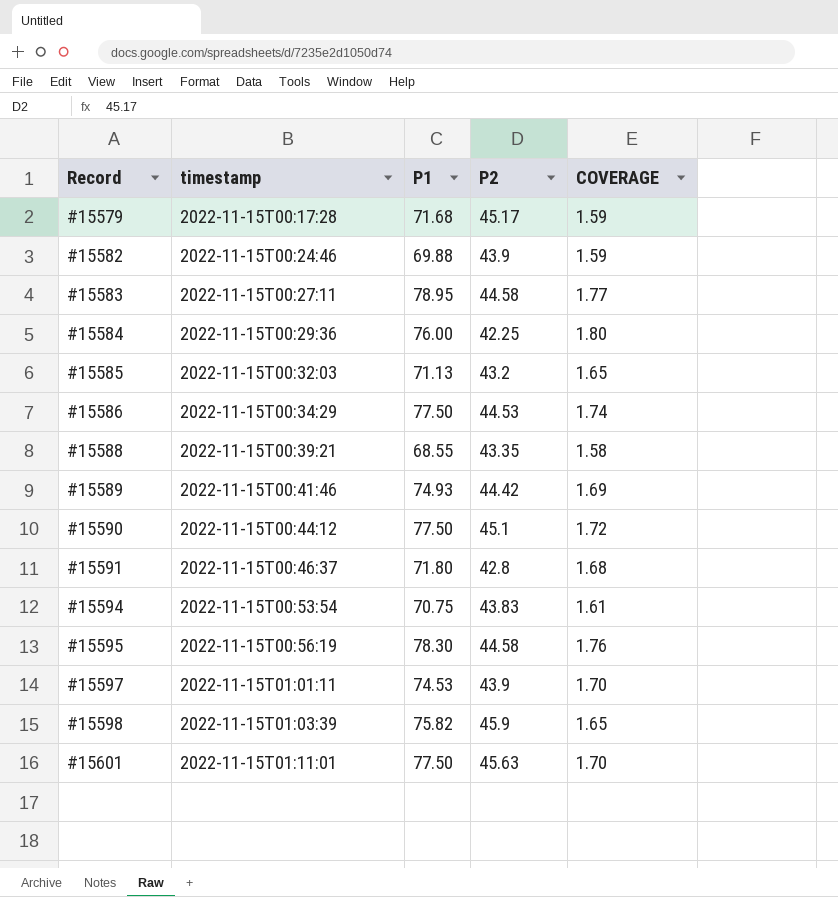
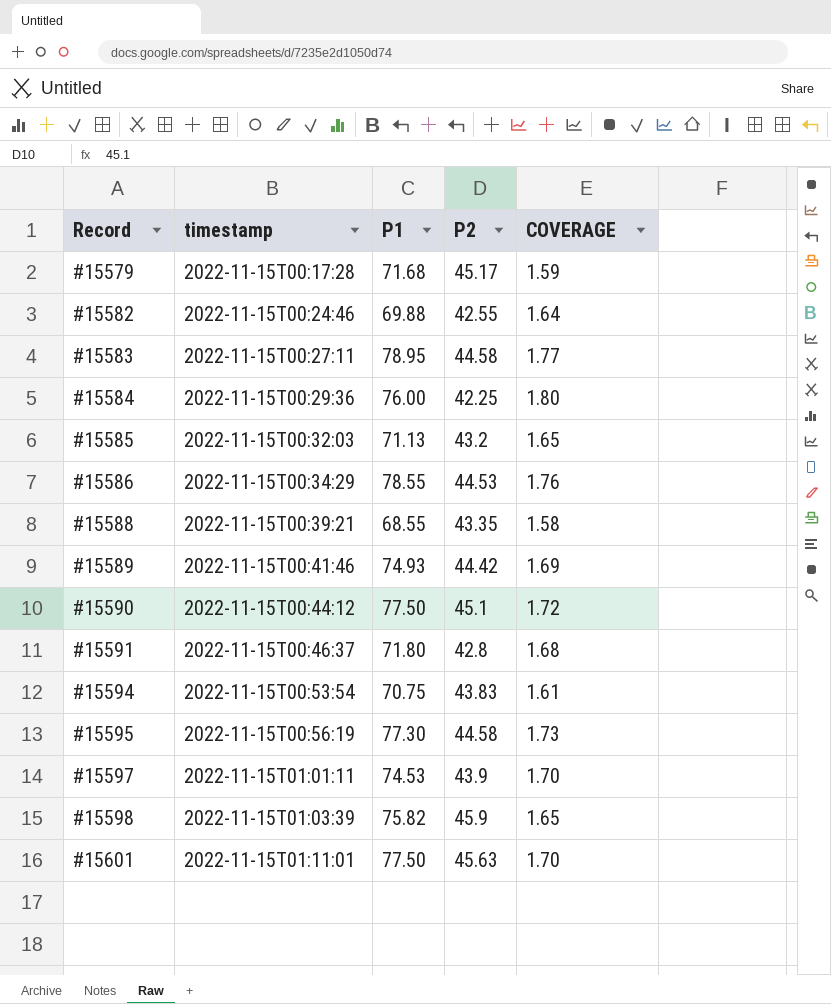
#15582 | P2: 43.9 -> 42.55
#15582 | COVERAGE: 1.59 -> 1.64
#15586 | P1: 77.50 -> 78.55
#15586 | COVERAGE: 1.74 -> 1.76
#15595 | P1: 78.30 -> 77.30
#15595 | COVERAGE: 1.76 -> 1.73

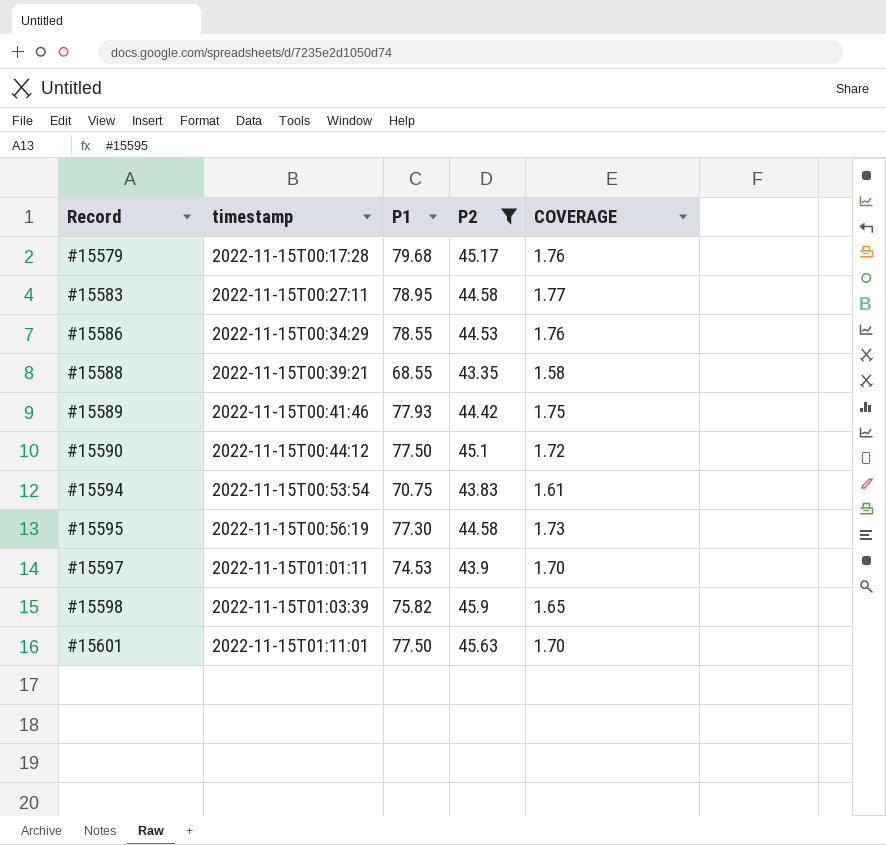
filter: none -> P2 >= 43.35
#15579 | P1: 71.68 -> 79.68
#15579 | COVERAGE: 1.59 -> 1.76
#15589 | P1: 74.93 -> 77.93
#15589 | COVERAGE: 1.69 -> 1.75

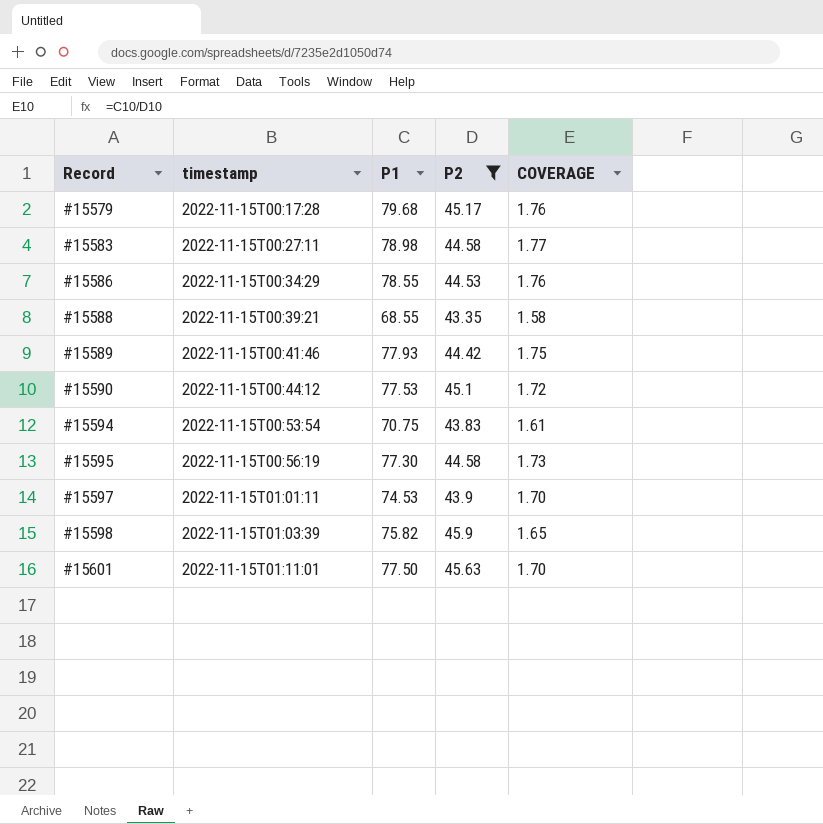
#15583 | P1: 78.95 -> 78.98
#15590 | P1: 77.50 -> 77.53

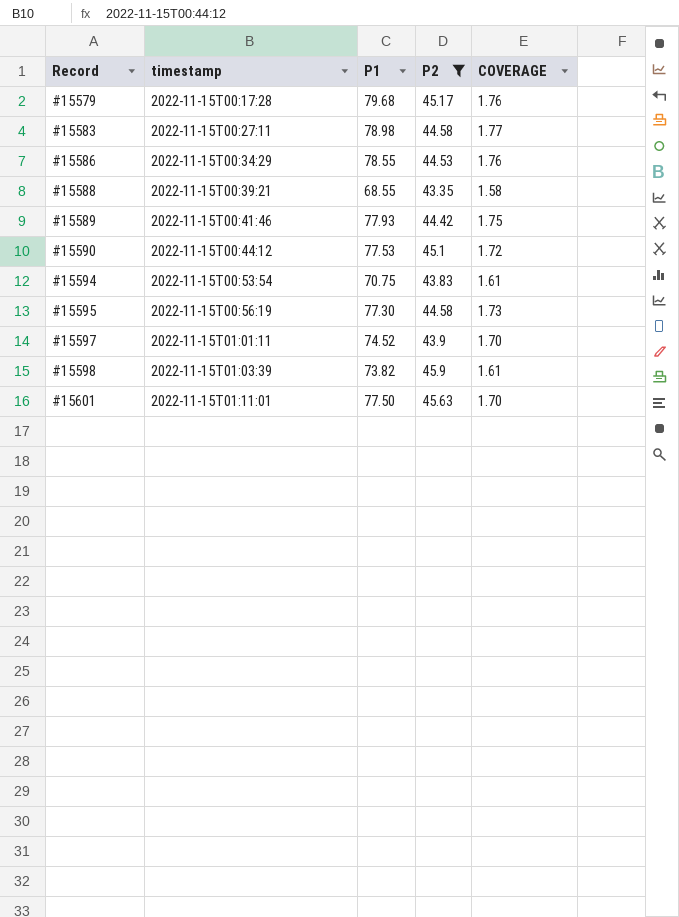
#15597 | P1: 74.53 -> 74.52
#15598 | P1: 75.82 -> 73.82
#15598 | COVERAGE: 1.65 -> 1.61

